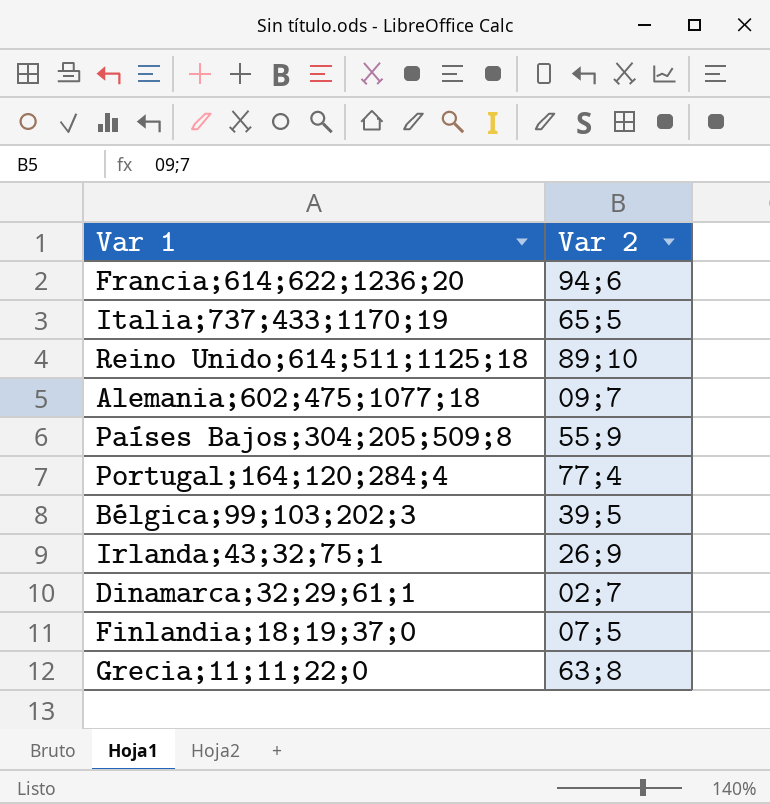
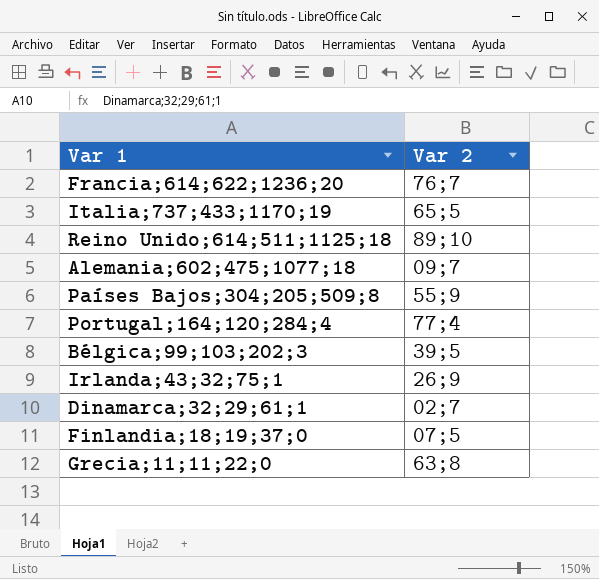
Francia;614;622;1236;20 | Var 2: 94;6 -> 76;7

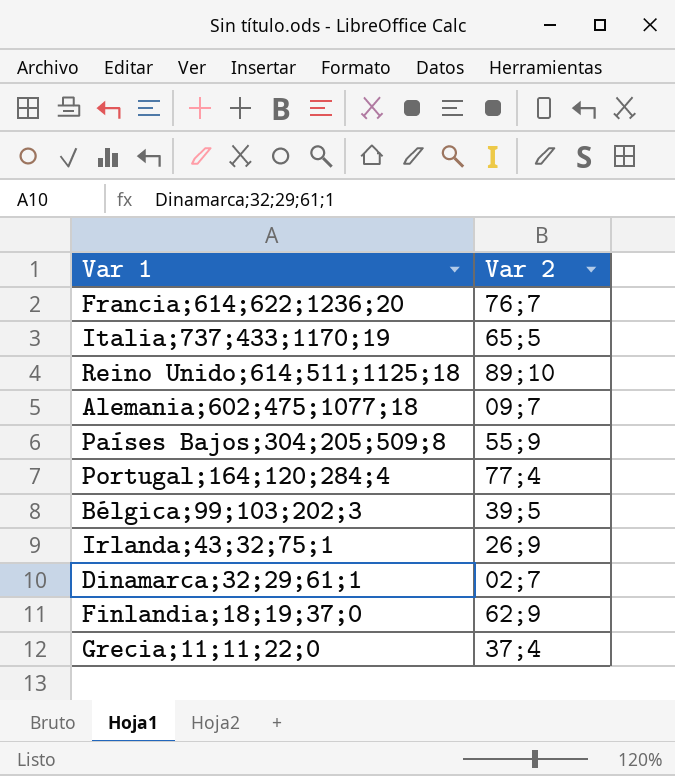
Finlandia;18;19;37;0 | Var 2: 07;5 -> 62;9
Grecia;11;11;22;0 | Var 2: 63;8 -> 37;4

